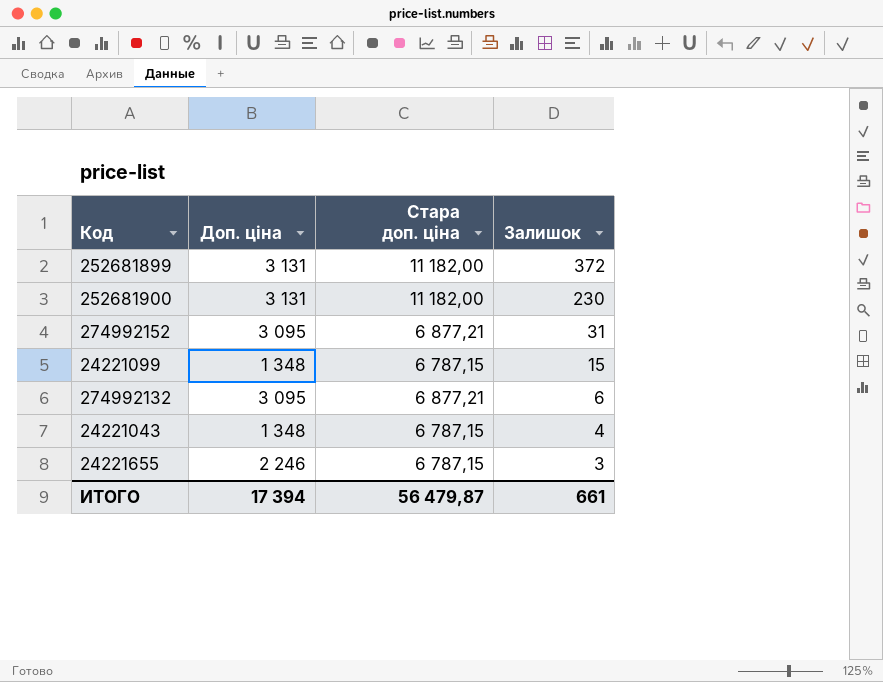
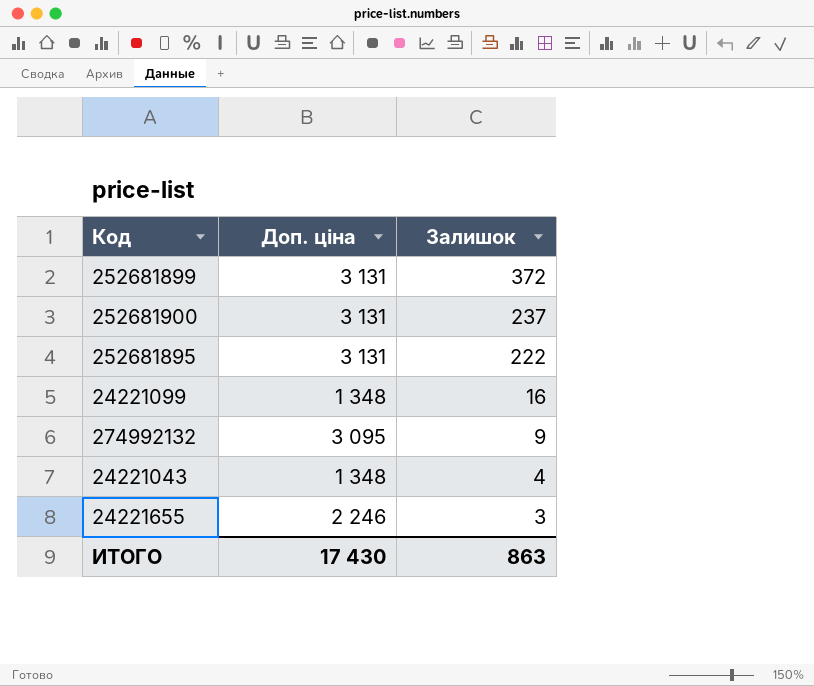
column Стара доп. ціна | position: 3 -> none
row 274992152: 3 095 | 6 877,21 | 31 -> none
252681900 | Залишок: 230 -> 237
row 252681895: none -> 3 131 | 222
24221099 | Залишок: 15 -> 16
274992132 | Залишок: 6 -> 9
ИТОГО | Доп. ціна: 17 394 -> 17 430
ИТОГО | Залишок: 661 -> 863

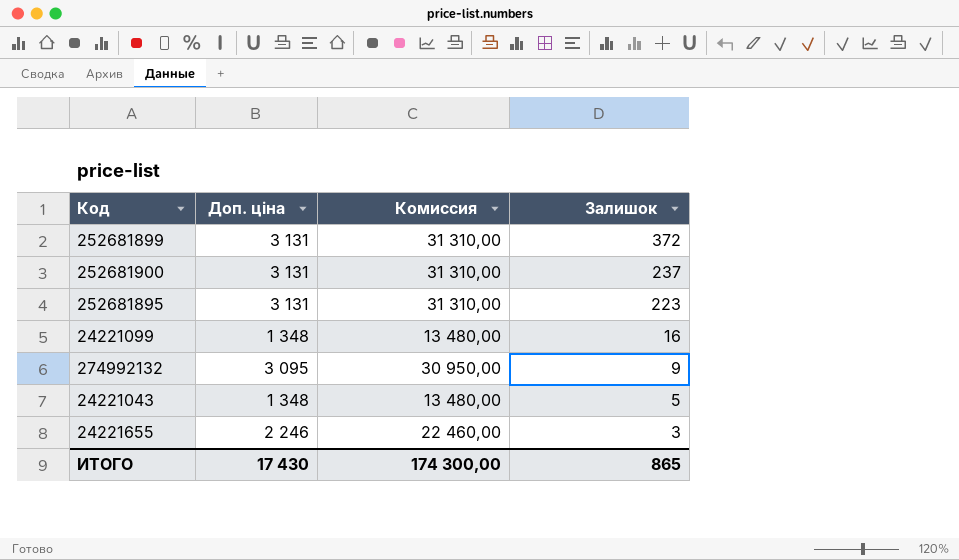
column Комиссия | formula: none -> [Доп. ціна] * 10
252681895 | Залишок: 222 -> 223
24221043 | Залишок: 4 -> 5
ИТОГО | Залишок: 863 -> 865

